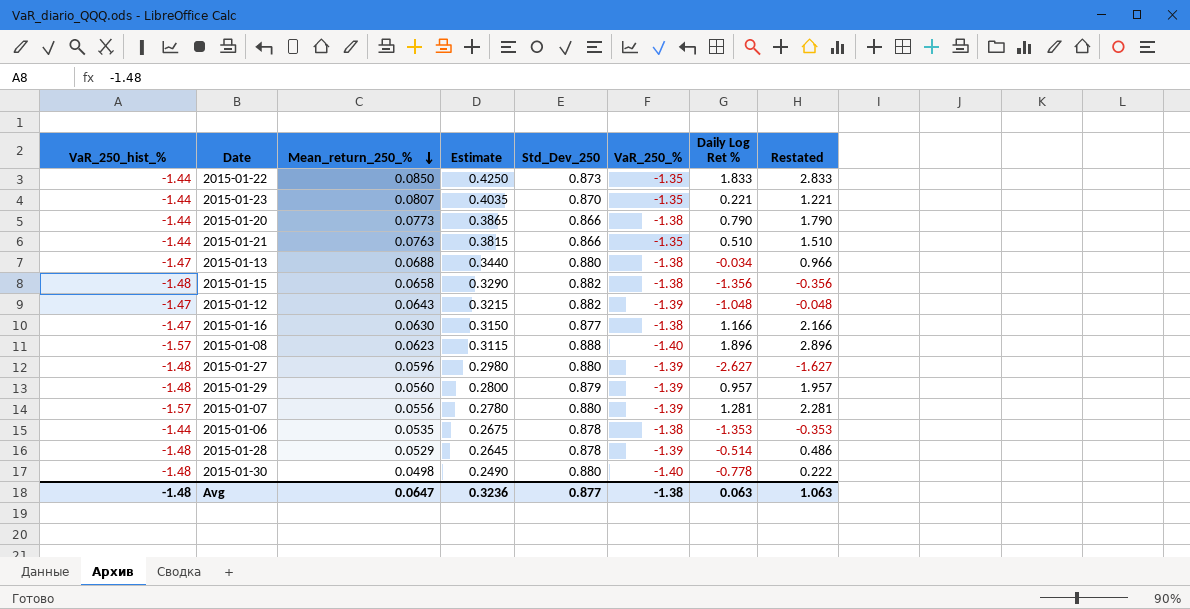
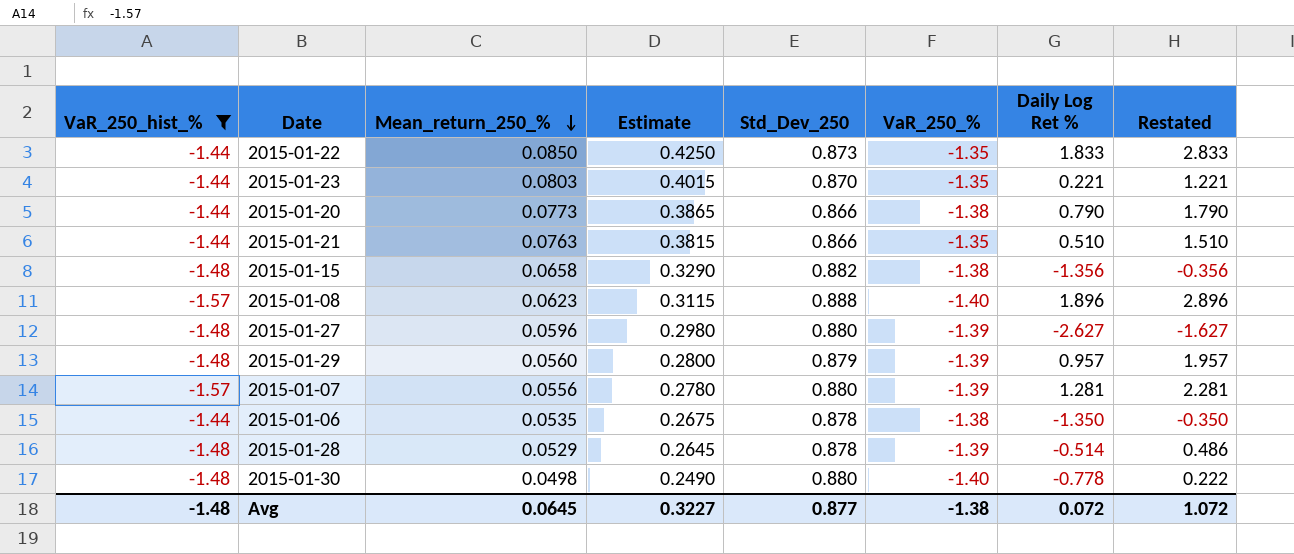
filter: none -> VaR_250_hist_% != -1.47
2015-01-23 | Mean_return_250_%: 0.0807 -> 0.0803
2015-01-23 | Estimate: 0.4035 -> 0.4015
2015-01-06 | Daily Log Ret %: -1.353 -> -1.350
2015-01-06 | Restated: -0.353 -> -0.350
Avg | Mean_return_250_%: 0.0647 -> 0.0645
Avg | Estimate: 0.3236 -> 0.3227
Avg | Daily Log Ret %: 0.063 -> 0.072
Avg | Restated: 1.063 -> 1.072

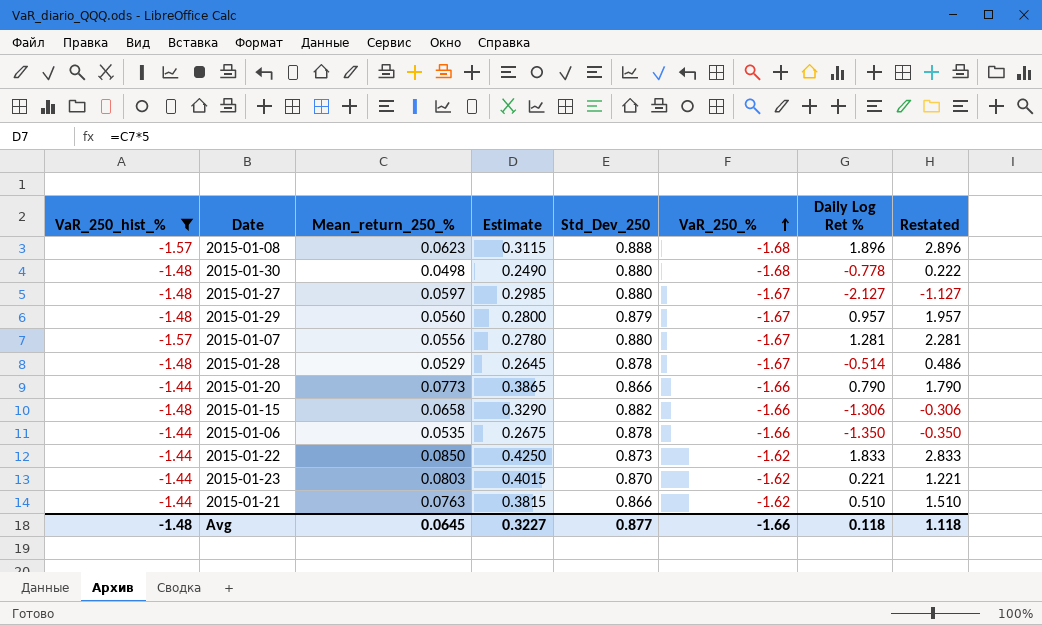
row order: Mean_return_250_% descending -> VaR_250_% ascending
2015-01-08 | VaR_250_%: -1.40 -> -1.68
2015-01-30 | VaR_250_%: -1.40 -> -1.68
2015-01-27 | Mean_return_250_%: 0.0596 -> 0.0597
2015-01-27 | Estimate: 0.2980 -> 0.2985
2015-01-27 | VaR_250_%: -1.39 -> -1.67
2015-01-27 | Daily Log Ret %: -2.627 -> -2.127
2015-01-27 | Restated: -1.627 -> -1.127
2015-01-29 | VaR_250_%: -1.39 -> -1.67
2015-01-07 | VaR_250_%: -1.39 -> -1.67
2015-01-28 | VaR_250_%: -1.39 -> -1.67
2015-01-20 | VaR_250_%: -1.38 -> -1.66
2015-01-15 | VaR_250_%: -1.38 -> -1.66
2015-01-15 | Daily Log Ret %: -1.356 -> -1.306
2015-01-15 | Restated: -0.356 -> -0.306
2015-01-06 | VaR_250_%: -1.38 -> -1.66
2015-01-22 | VaR_250_%: -1.35 -> -1.62
2015-01-23 | VaR_250_%: -1.35 -> -1.62
2015-01-21 | VaR_250_%: -1.35 -> -1.62
Avg | VaR_250_%: -1.38 -> -1.66
Avg | Daily Log Ret %: 0.072 -> 0.118
Avg | Restated: 1.072 -> 1.118

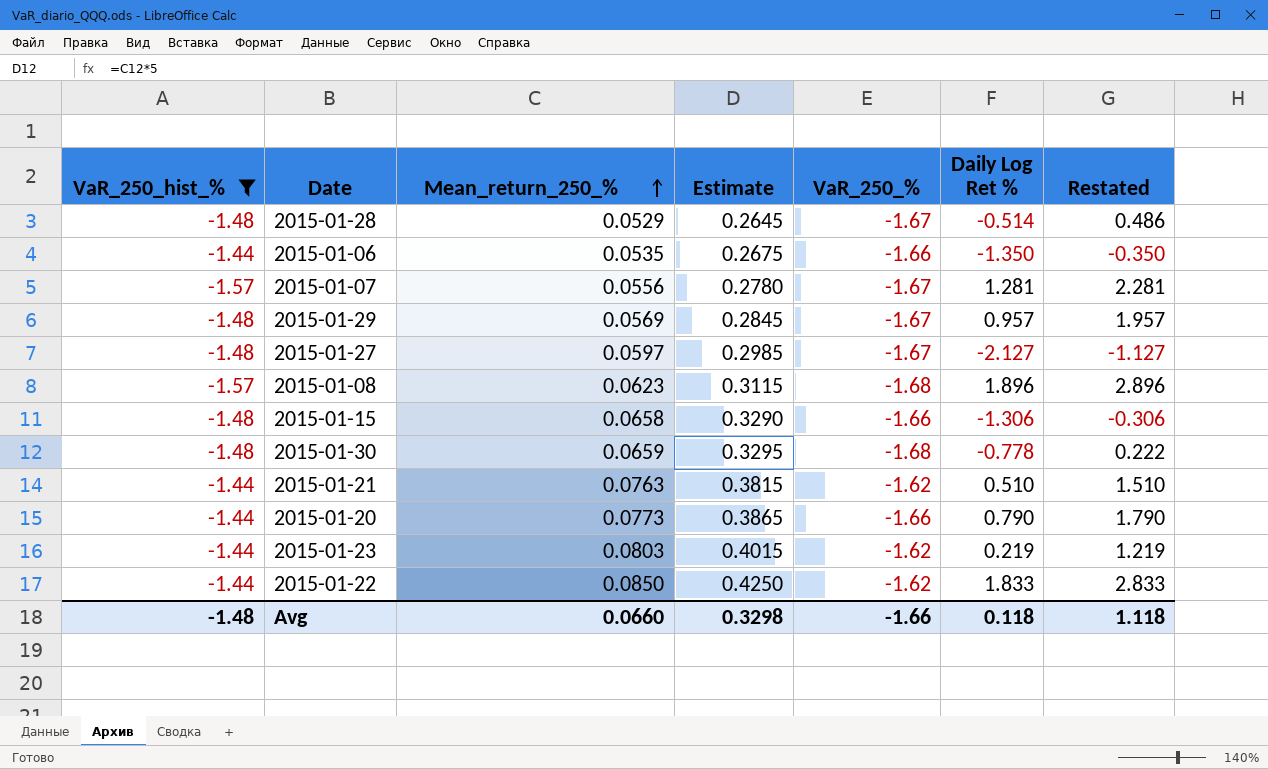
row order: VaR_250_% ascending -> Mean_return_250_% ascending
column Std_Dev_250 | position: 5 -> none
2015-01-29 | Mean_return_250_%: 0.0560 -> 0.0569
2015-01-29 | Estimate: 0.2800 -> 0.2845
2015-01-30 | Mean_return_250_%: 0.0498 -> 0.0659
2015-01-30 | Estimate: 0.2490 -> 0.3295
2015-01-23 | Daily Log Ret %: 0.221 -> 0.219
2015-01-23 | Restated: 1.221 -> 1.219
Avg | Mean_return_250_%: 0.0645 -> 0.0660
Avg | Estimate: 0.3227 -> 0.3298

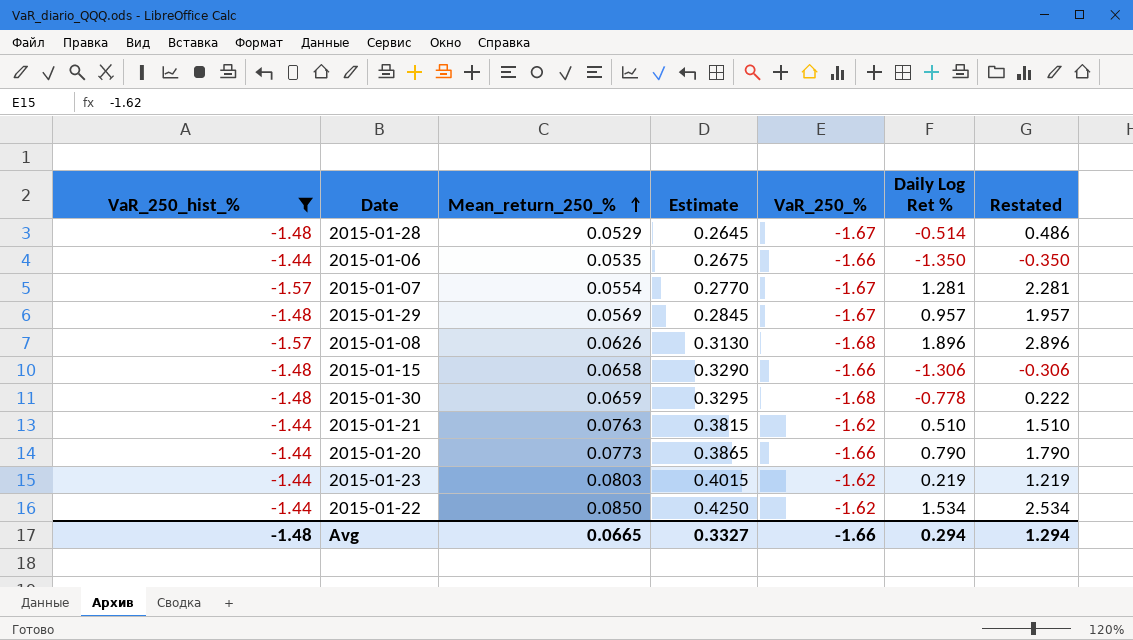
row 2015-01-27: -1.48 | 0.0597 | 0.2985 | -1.67 | -2.127 | -1.127 -> none
2015-01-07 | Mean_return_250_%: 0.0556 -> 0.0554
2015-01-07 | Estimate: 0.2780 -> 0.2770
2015-01-08 | Mean_return_250_%: 0.0623 -> 0.0626
2015-01-08 | Estimate: 0.3115 -> 0.3130
2015-01-22 | Daily Log Ret %: 1.833 -> 1.534
2015-01-22 | Restated: 2.833 -> 2.534
Avg | Mean_return_250_%: 0.0660 -> 0.0665
Avg | Estimate: 0.3298 -> 0.3327
Avg | Daily Log Ret %: 0.118 -> 0.294
Avg | Restated: 1.118 -> 1.294

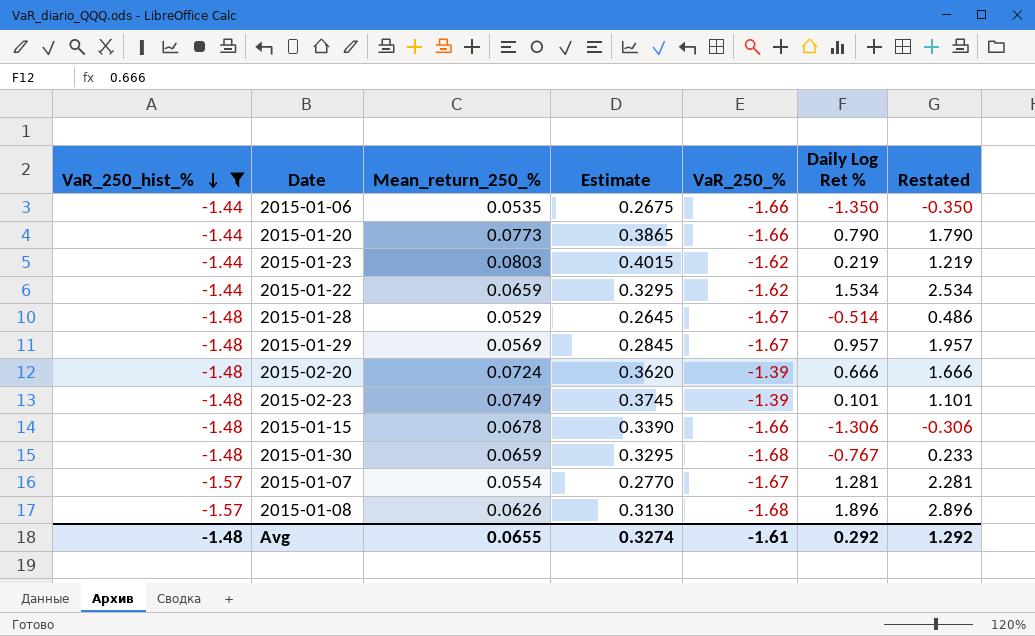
row order: Mean_return_250_% ascending -> VaR_250_hist_% descending
row 2015-01-21: -1.44 | 0.0763 | 0.3815 | -1.62 | 0.510 | 1.510 -> none
2015-01-22 | Mean_return_250_%: 0.0850 -> 0.0659
2015-01-22 | Estimate: 0.4250 -> 0.3295
row 2015-02-20: none -> -1.48 | 0.0724 | 0.3620 | -1.39 | 0.666 | 1.666
row 2015-02-23: none -> -1.48 | 0.0749 | 0.3745 | -1.39 | 0.101 | 1.101
2015-01-15 | Mean_return_250_%: 0.0658 -> 0.0678
2015-01-15 | Estimate: 0.3290 -> 0.3390
2015-01-30 | Daily Log Ret %: -0.778 -> -0.767
2015-01-30 | Restated: 0.222 -> 0.233
Avg | Mean_return_250_%: 0.0665 -> 0.0655
Avg | Estimate: 0.3327 -> 0.3274
Avg | VaR_250_%: -1.66 -> -1.61
Avg | Daily Log Ret %: 0.294 -> 0.292
Avg | Restated: 1.294 -> 1.292

